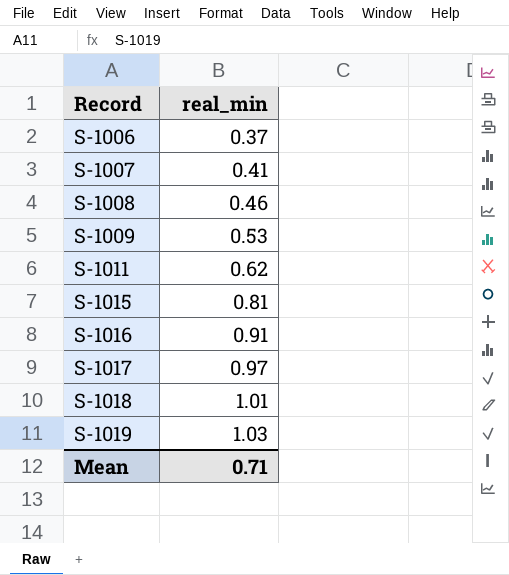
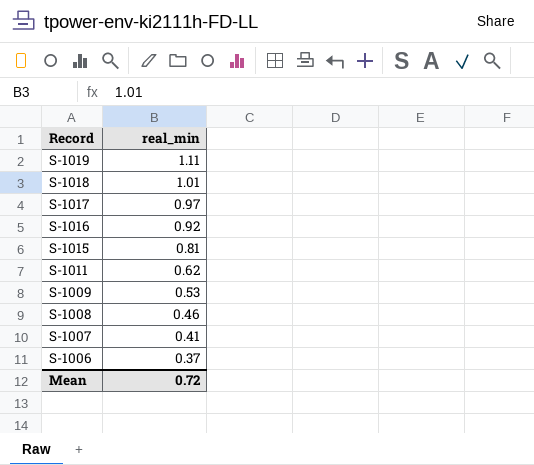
row order: Record ascending -> Record descending
S-1019 | real_min: 1.03 -> 1.11
S-1016 | real_min: 0.91 -> 0.92
Mean | real_min: 0.71 -> 0.72

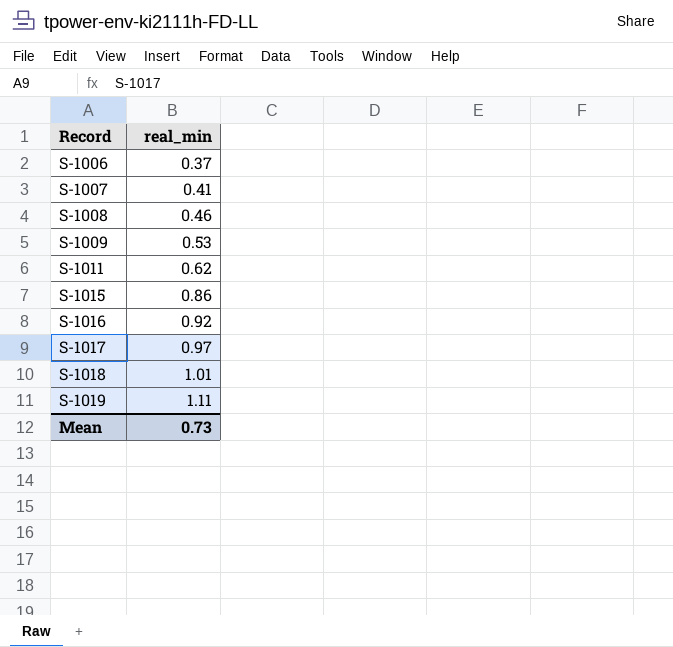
row order: Record descending -> Record ascending
S-1015 | real_min: 0.81 -> 0.86
Mean | real_min: 0.72 -> 0.73

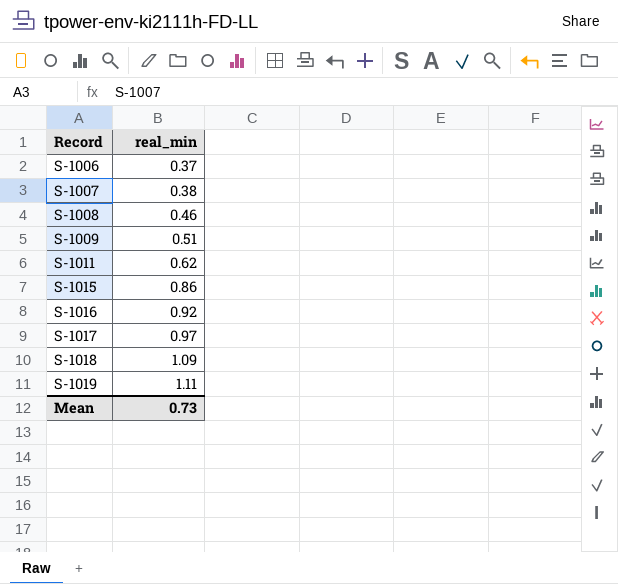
S-1007 | real_min: 0.41 -> 0.38
S-1009 | real_min: 0.53 -> 0.51
S-1018 | real_min: 1.01 -> 1.09

